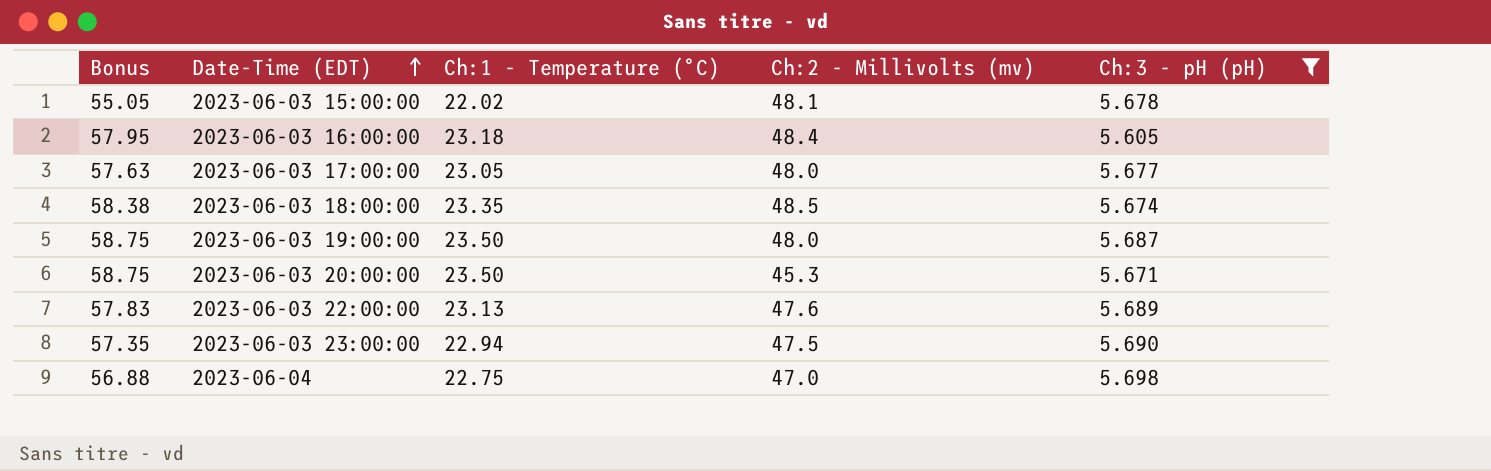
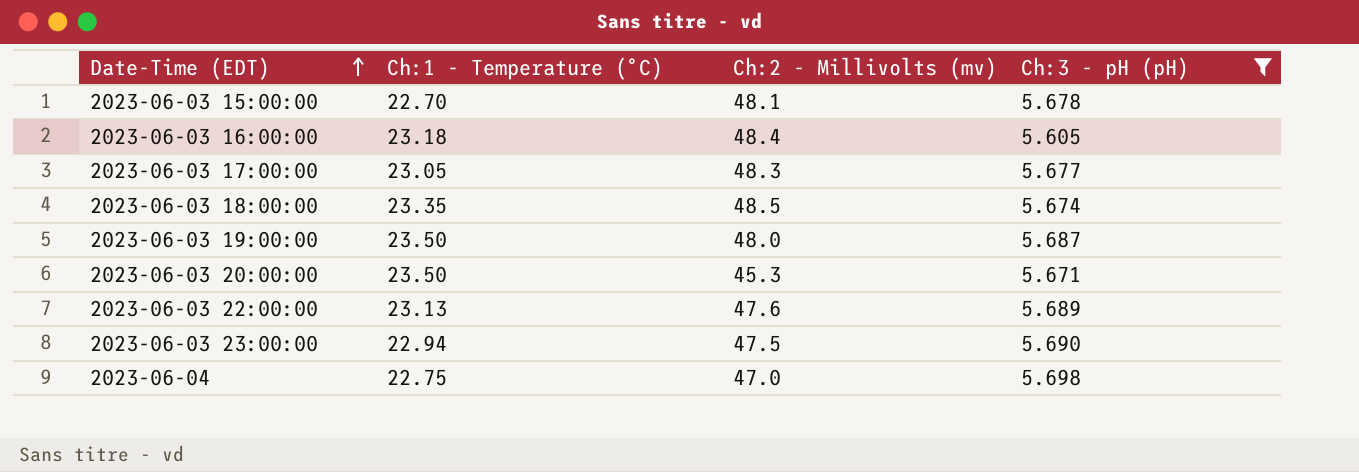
column Bonus | formula: [Ch:1 - Temperature (°C)] * 2.5 -> none
2023-06-03 15:00:00 | Ch:1 - Temperature (°C): 22.02 -> 22.70
2023-06-03 17:00:00 | Ch:2 - Millivolts (mv): 48.0 -> 48.3

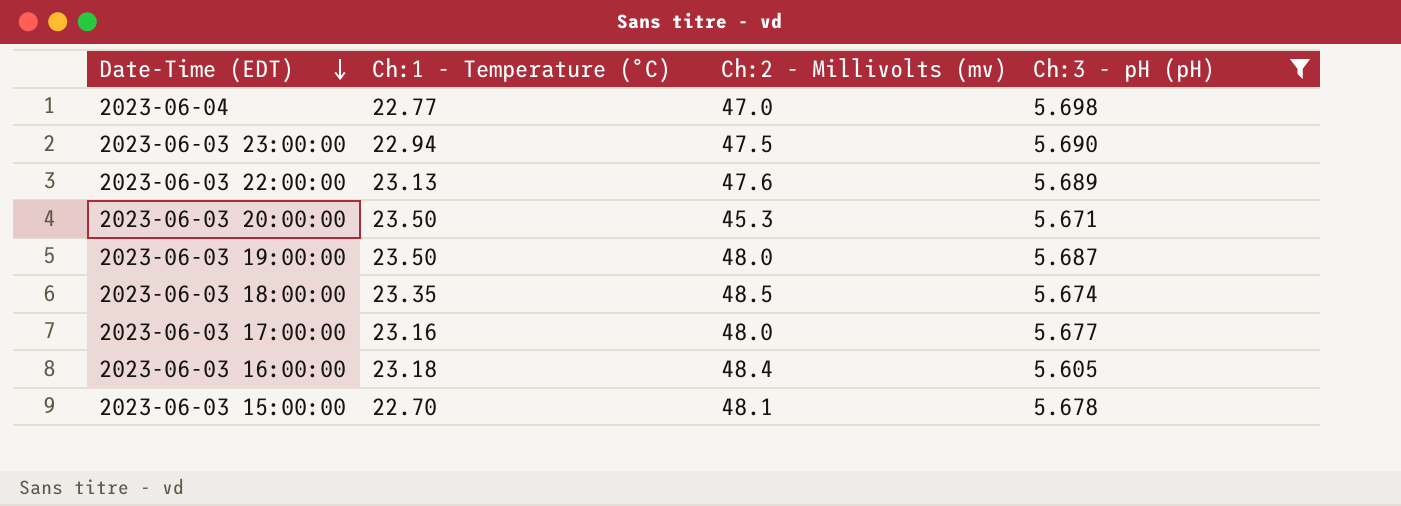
row order: Date-Time (EDT) ascending -> Date-Time (EDT) descending
2023-06-04 | Ch:1 - Temperature (°C): 22.75 -> 22.77
2023-06-03 17:00:00 | Ch:1 - Temperature (°C): 23.05 -> 23.16
2023-06-03 17:00:00 | Ch:2 - Millivolts (mv): 48.3 -> 48.0

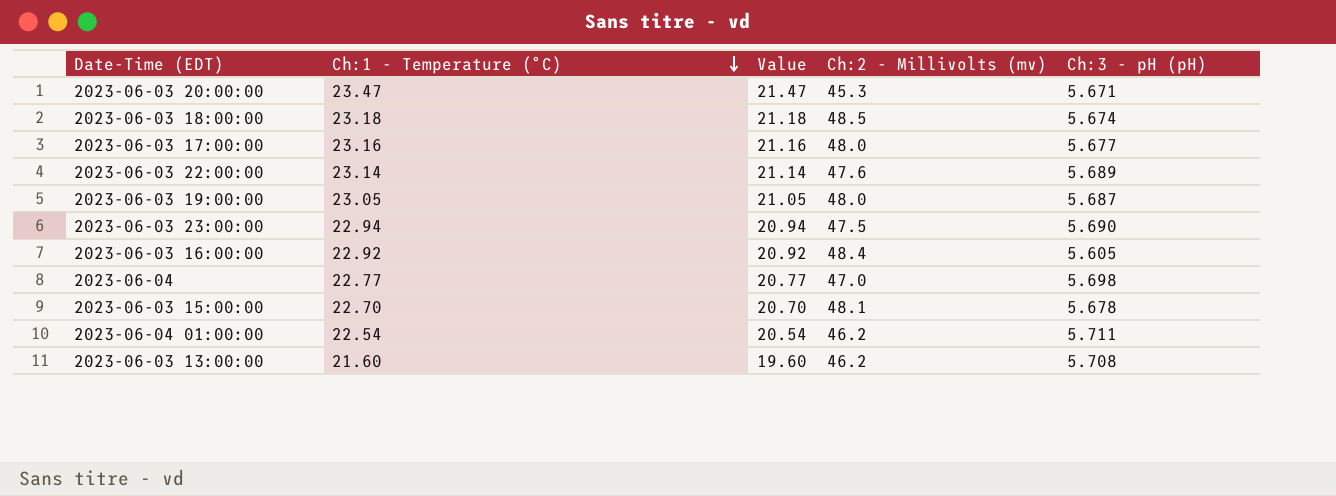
filter: Ch:3 - pH (pH) <= 5.698 -> none
row order: Date-Time (EDT) descending -> Ch:1 - Temperature (°C) descending
column Value | formula: none -> [Ch:1 - Temperature (°C)] - 2
2023-06-03 20:00:00 | Ch:1 - Temperature (°C): 23.50 -> 23.47
2023-06-03 18:00:00 | Ch:1 - Temperature (°C): 23.35 -> 23.18
2023-06-03 22:00:00 | Ch:1 - Temperature (°C): 23.13 -> 23.14
2023-06-03 19:00:00 | Ch:1 - Temperature (°C): 23.50 -> 23.05
2023-06-03 16:00:00 | Ch:1 - Temperature (°C): 23.18 -> 22.92

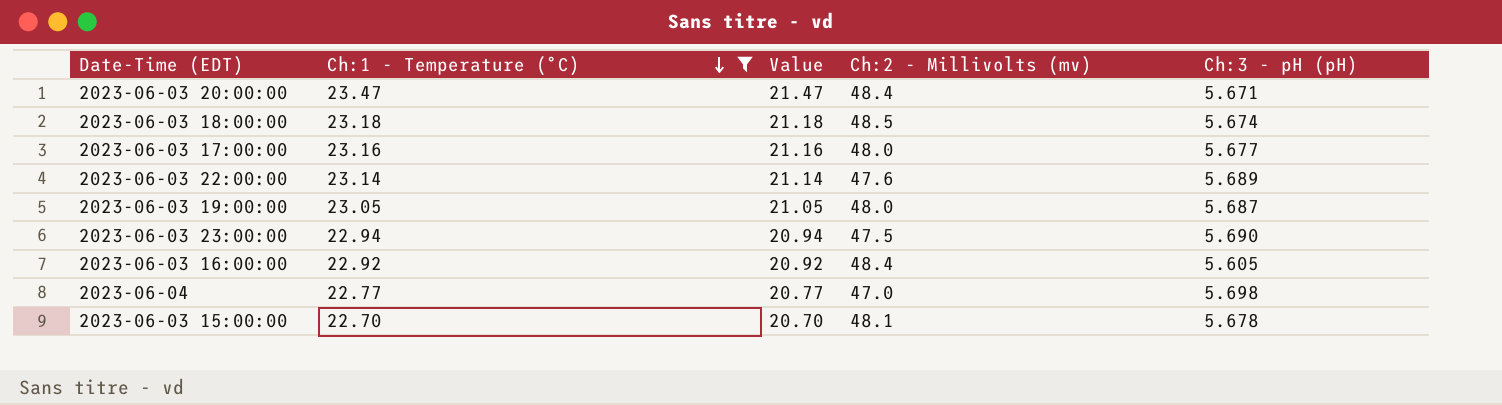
filter: none -> Ch:1 - Temperature (°C) >= 22.70
2023-06-03 20:00:00 | Ch:2 - Millivolts (mv): 45.3 -> 48.4

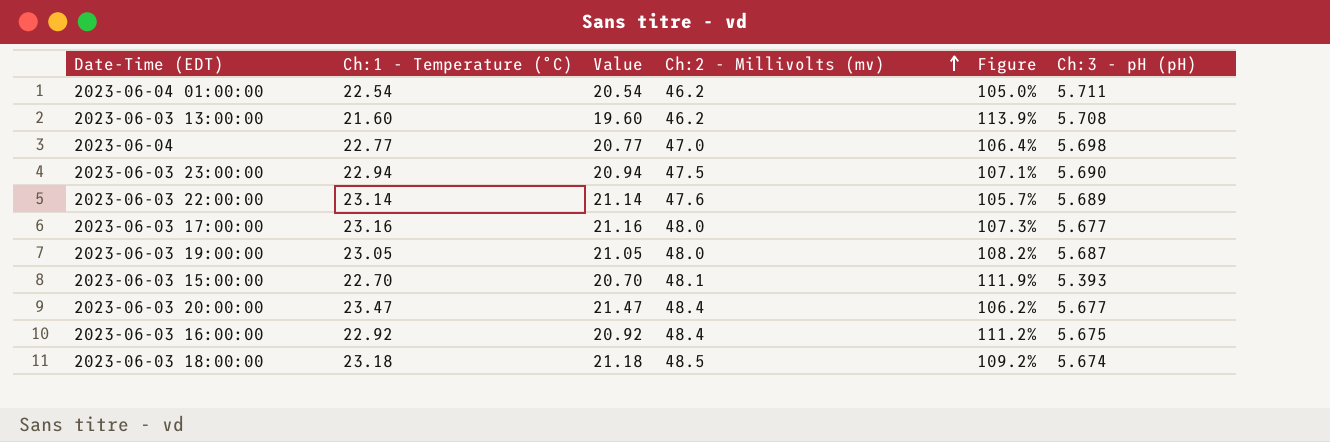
filter: Ch:1 - Temperature (°C) >= 22.70 -> none
row order: Ch:1 - Temperature (°C) descending -> Ch:2 - Millivolts (mv) ascending
column Figure | formula: none -> ([Ch:2 - Millivolts (mv)] - [Ch:1 - Temperature (°C)]) / [Ch:1 - Temperature (°C)]
2023-06-03 15:00:00 | Ch:3 - pH (pH): 5.678 -> 5.393
2023-06-03 20:00:00 | Ch:3 - pH (pH): 5.671 -> 5.677
2023-06-03 16:00:00 | Ch:3 - pH (pH): 5.605 -> 5.675

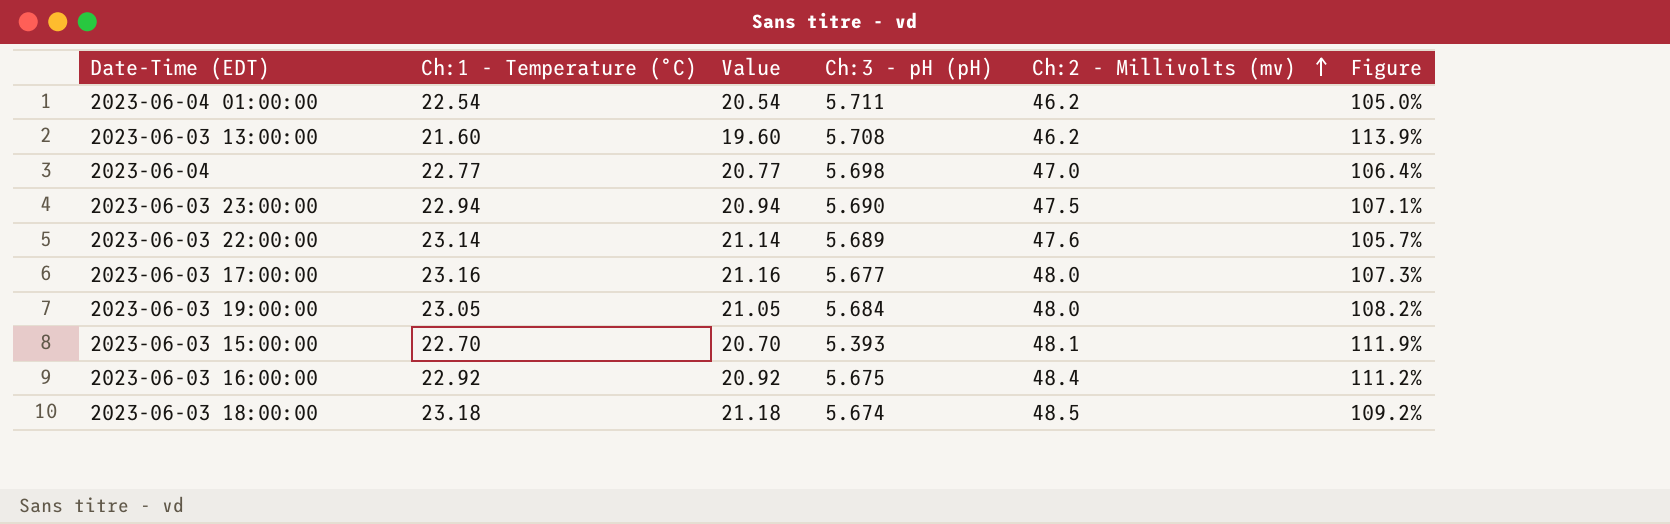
column Ch:3 - pH (pH) | position: 6 -> 4
row 2023-06-03 20:00:00: 23.47 | 21.47 | 48.4 | 106.2% | 5.677 -> none
2023-06-03 19:00:00 | Ch:3 - pH (pH): 5.687 -> 5.684

